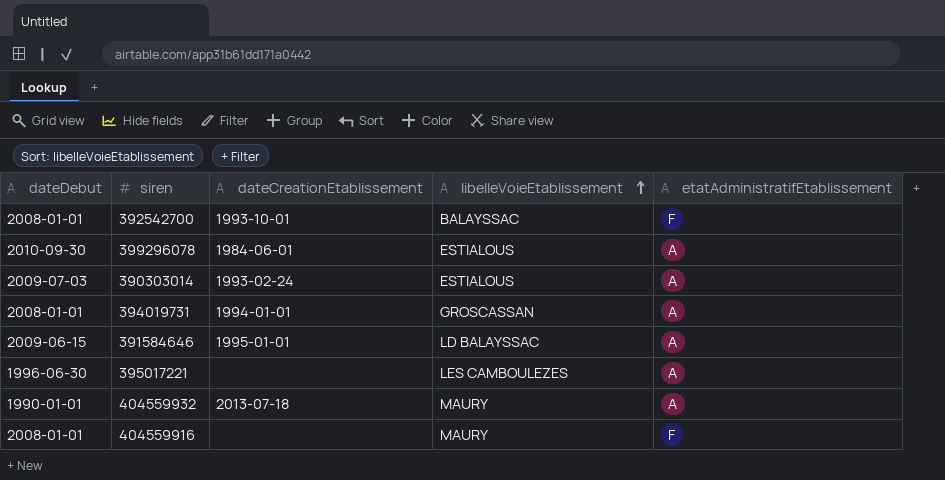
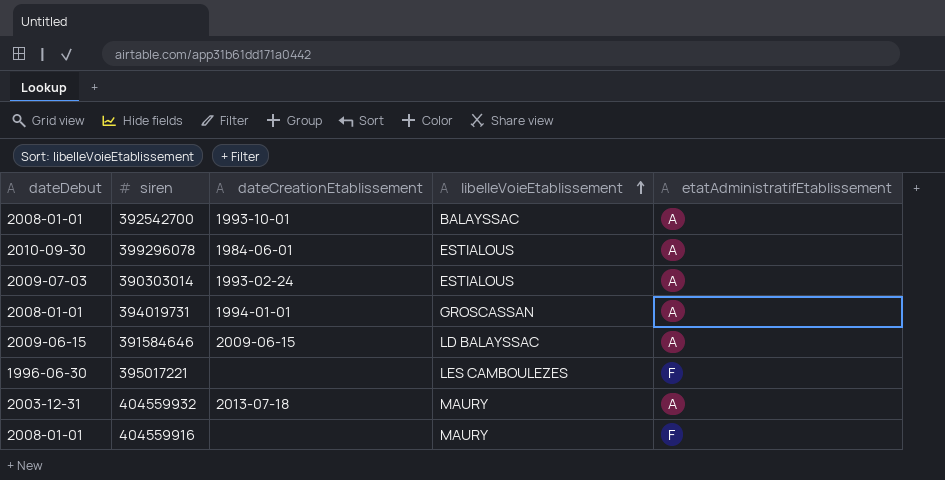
392542700 | etatAdministratifEtablissement: F -> A
391584646 | dateCreationEtablissement: 1995-01-01 -> 2009-06-15
395017221 | etatAdministratifEtablissement: A -> F
404559932 | dateDebut: 1990-01-01 -> 2003-12-31

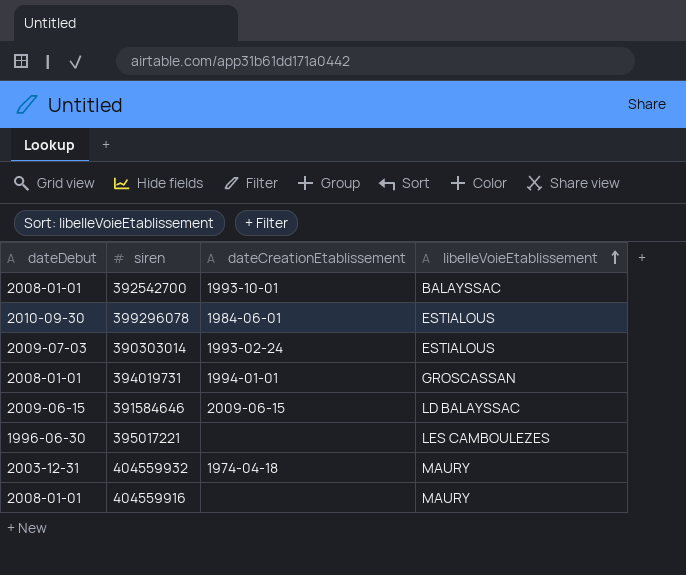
column etatAdministratifEtablissement | position: 5 -> none
404559932 | dateCreationEtablissement: 2013-07-18 -> 1974-04-18

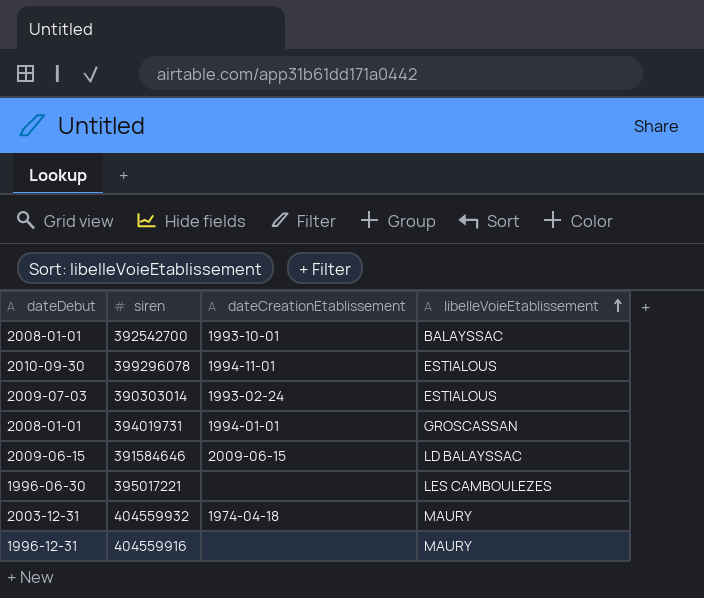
399296078 | dateCreationEtablissement: 1984-06-01 -> 1994-11-01
404559916 | dateDebut: 2008-01-01 -> 1996-12-31

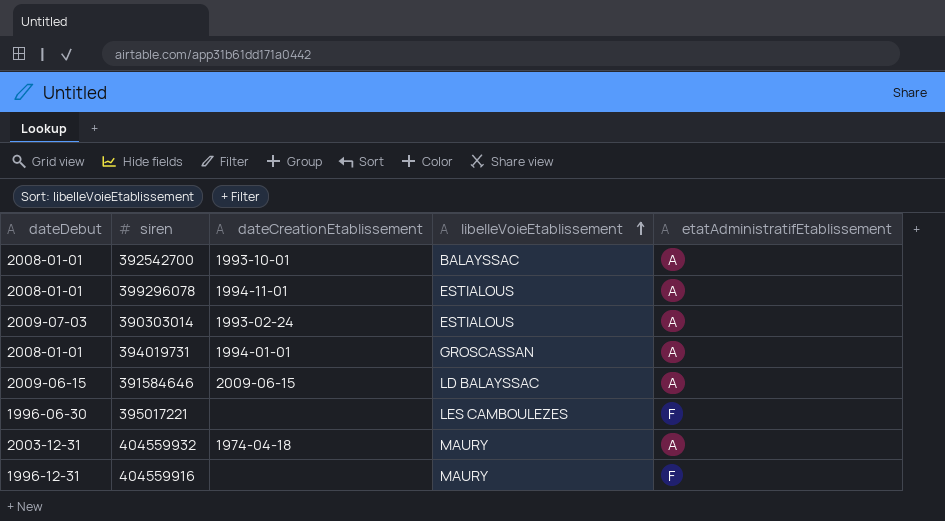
column etatAdministratifEtablissement | position: none -> 5
399296078 | dateDebut: 2010-09-30 -> 2008-01-01

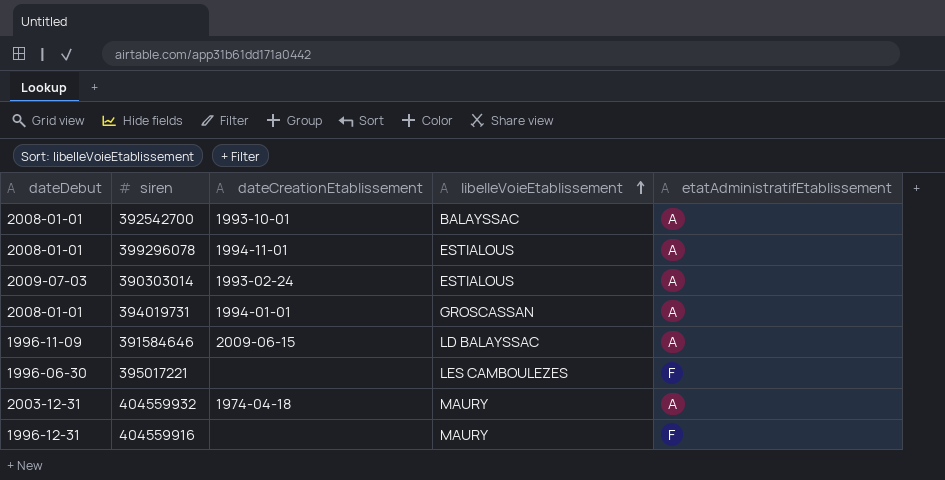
391584646 | dateDebut: 2009-06-15 -> 1996-11-09

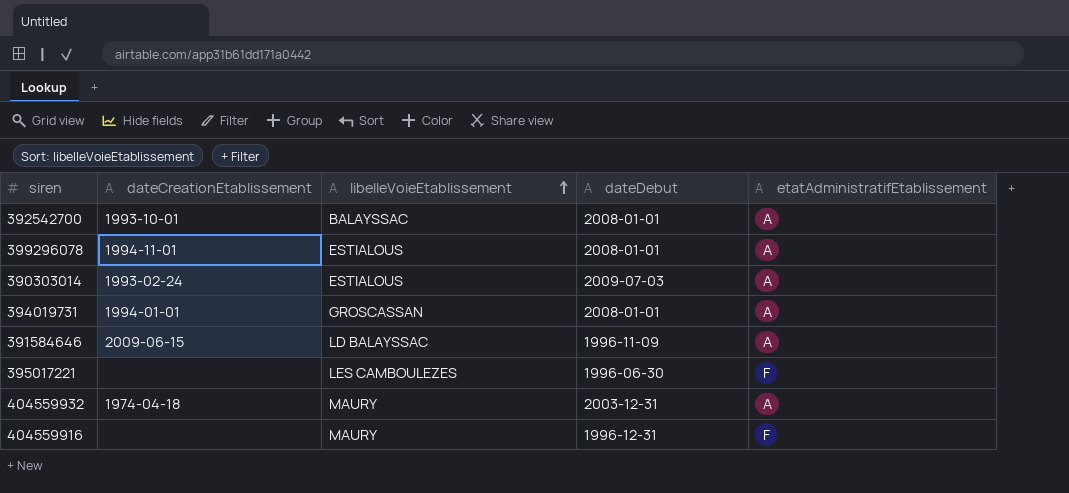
column dateDebut | position: 1 -> 4

